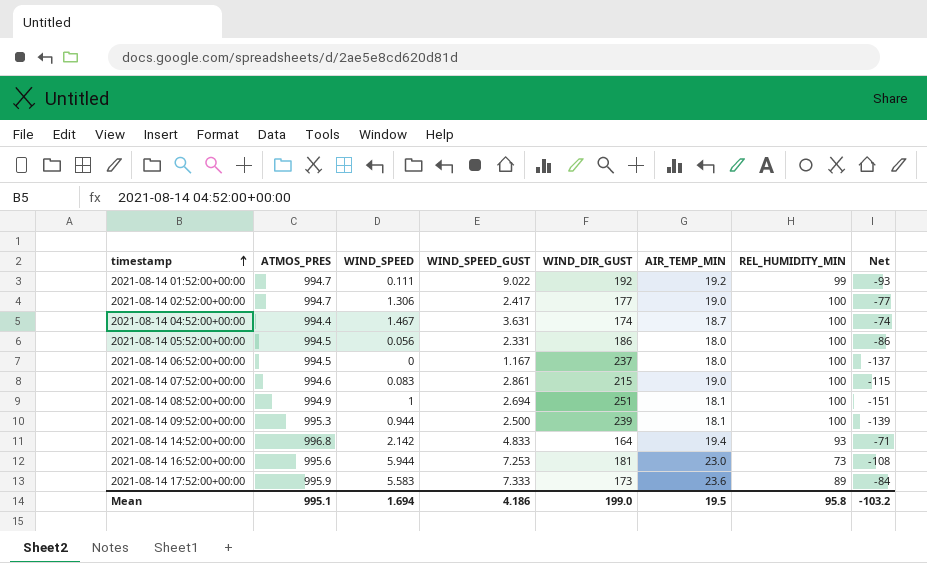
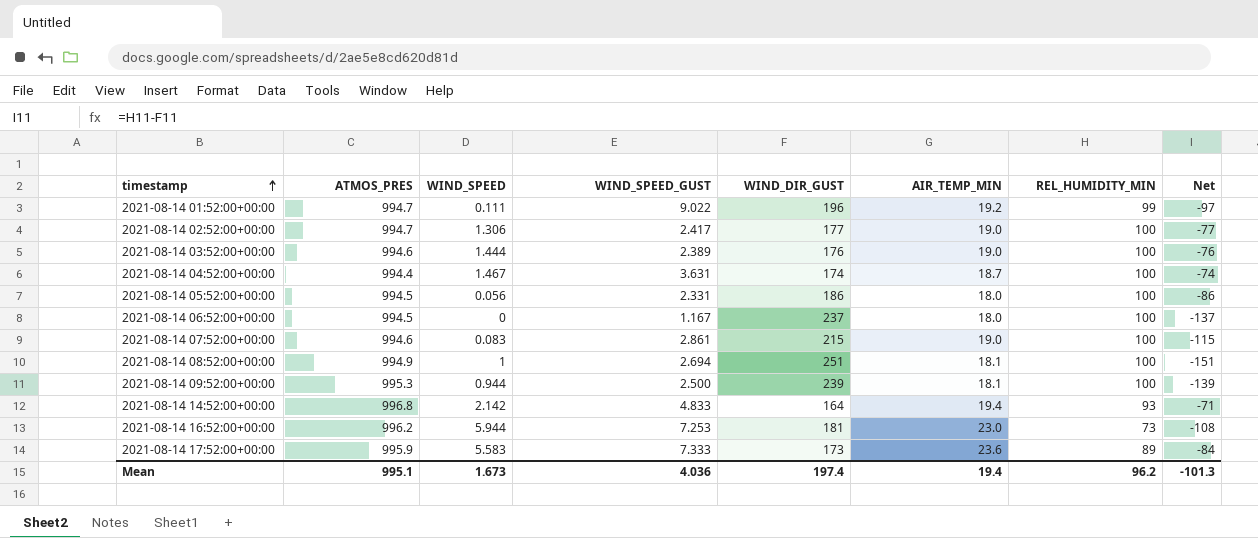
2021-08-14 01:52:00+00:00 | WIND_DIR_GUST: 192 -> 196
2021-08-14 01:52:00+00:00 | Net: -93 -> -97
row 2021-08-14 03:52:00+00:00: none -> 994.6 | 1.444 | 2.389 | 176 | 19.0 | 100 | -76
2021-08-14 16:52:00+00:00 | ATMOS_PRES: 995.6 -> 996.2
Mean | WIND_SPEED: 1.694 -> 1.673
Mean | WIND_SPEED_GUST: 4.186 -> 4.036
Mean | WIND_DIR_GUST: 199.0 -> 197.4
Mean | AIR_TEMP_MIN: 19.5 -> 19.4
Mean | REL_HUMIDITY_MIN: 95.8 -> 96.2
Mean | Net: -103.2 -> -101.3

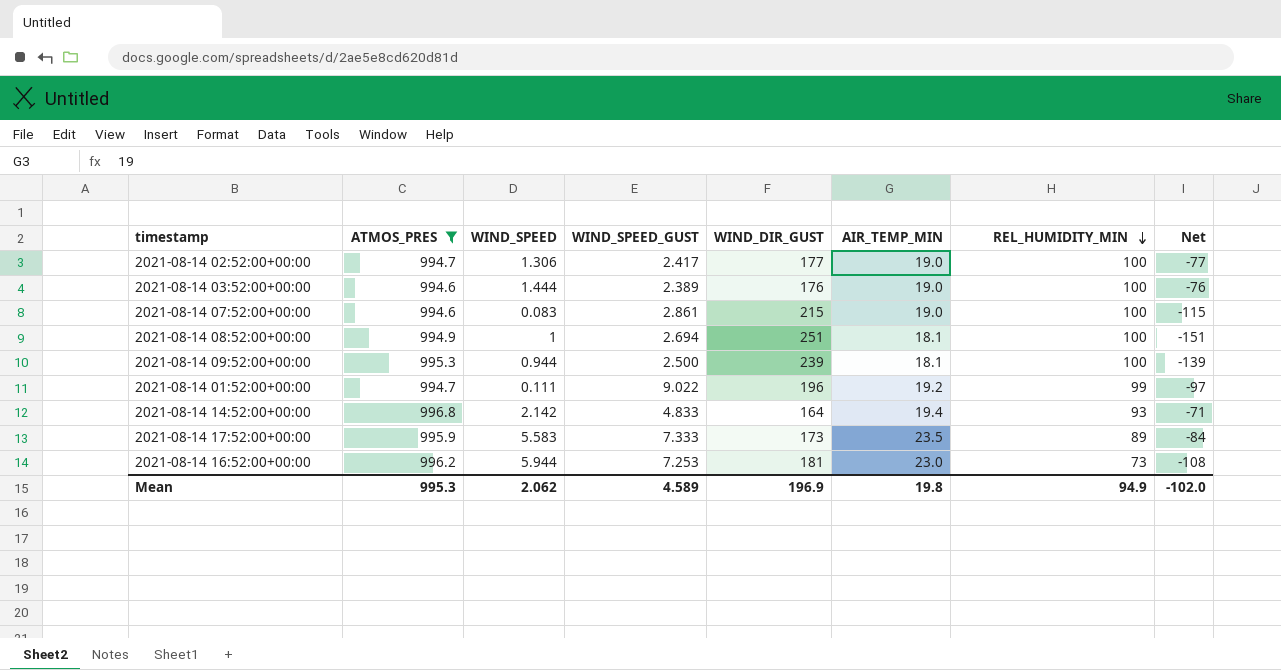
filter: none -> ATMOS_PRES >= 994.6
row order: timestamp ascending -> REL_HUMIDITY_MIN descending
2021-08-14 17:52:00+00:00 | AIR_TEMP_MIN: 23.6 -> 23.5
Mean | ATMOS_PRES: 995.1 -> 995.3
Mean | WIND_SPEED: 1.673 -> 2.062
Mean | WIND_SPEED_GUST: 4.036 -> 4.589
Mean | WIND_DIR_GUST: 197.4 -> 196.9
Mean | AIR_TEMP_MIN: 19.4 -> 19.8
Mean | REL_HUMIDITY_MIN: 96.2 -> 94.9
Mean | Net: -101.3 -> -102.0

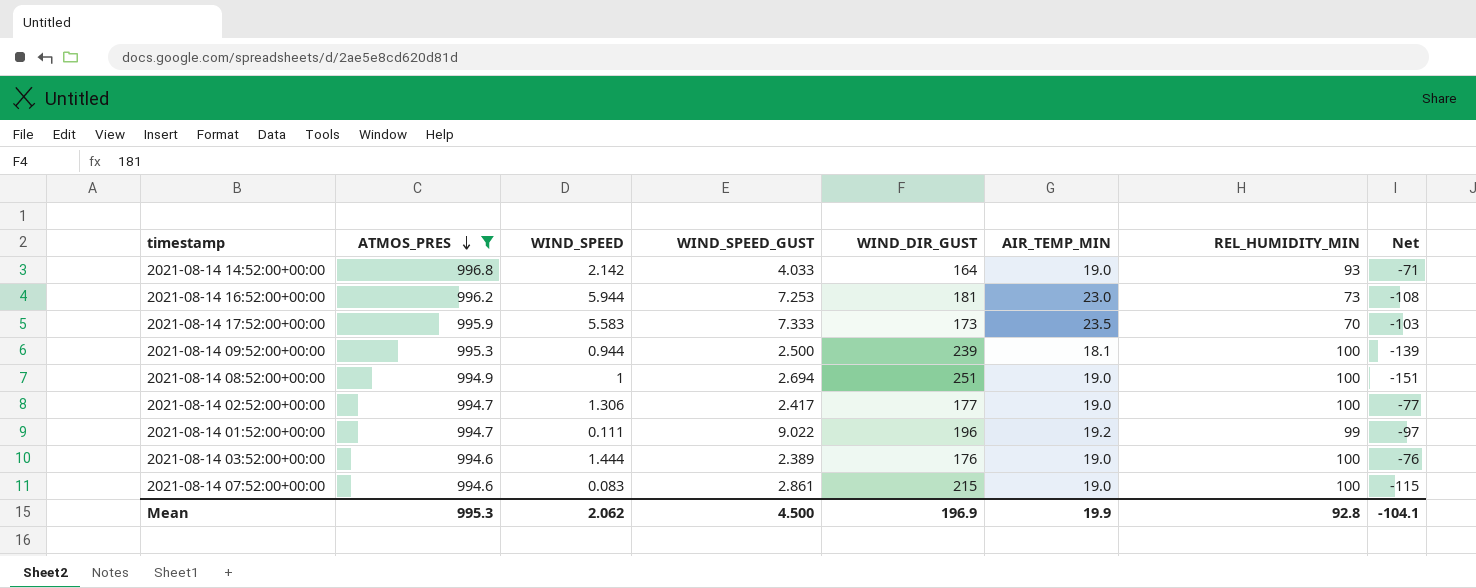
row order: REL_HUMIDITY_MIN descending -> ATMOS_PRES descending
2021-08-14 14:52:00+00:00 | WIND_SPEED_GUST: 4.833 -> 4.033
2021-08-14 14:52:00+00:00 | AIR_TEMP_MIN: 19.4 -> 19.0
2021-08-14 17:52:00+00:00 | REL_HUMIDITY_MIN: 89 -> 70
2021-08-14 17:52:00+00:00 | Net: -84 -> -103
2021-08-14 08:52:00+00:00 | AIR_TEMP_MIN: 18.1 -> 19.0
Mean | WIND_SPEED_GUST: 4.589 -> 4.500
Mean | AIR_TEMP_MIN: 19.8 -> 19.9
Mean | REL_HUMIDITY_MIN: 94.9 -> 92.8
Mean | Net: -102.0 -> -104.1

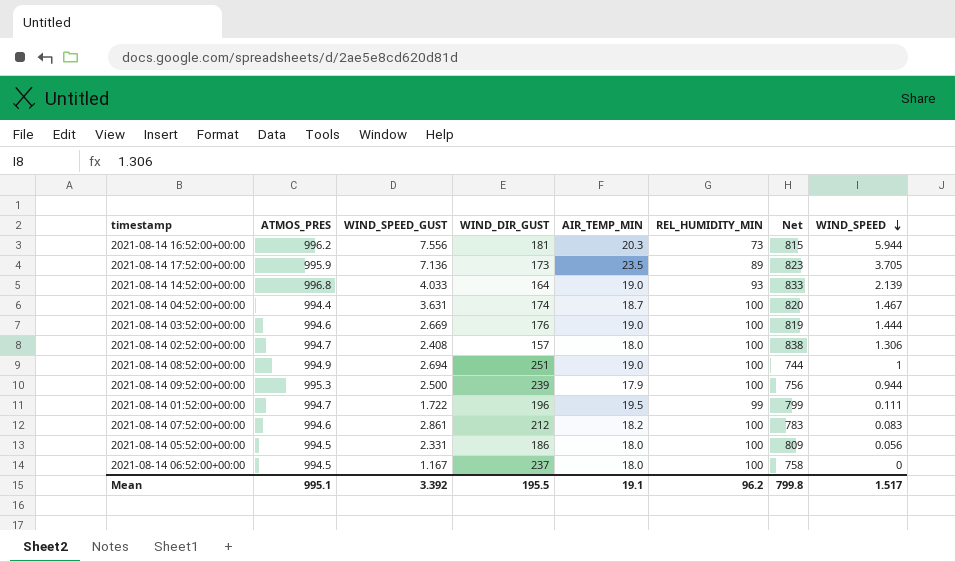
filter: ATMOS_PRES >= 994.6 -> none
row order: ATMOS_PRES descending -> WIND_SPEED descending
column Net | formula: [REL_HUMIDITY_MIN] - [WIND_DIR_GUST] -> [ATMOS_PRES] - [WIND_DIR_GUST]
column WIND_SPEED | position: 3 -> 8
2021-08-14 16:52:00+00:00 | WIND_SPEED_GUST: 7.253 -> 7.556
2021-08-14 16:52:00+00:00 | AIR_TEMP_MIN: 23.0 -> 20.3
2021-08-14 17:52:00+00:00 | WIND_SPEED_GUST: 7.333 -> 7.136
2021-08-14 17:52:00+00:00 | REL_HUMIDITY_MIN: 70 -> 89
2021-08-14 17:52:00+00:00 | WIND_SPEED: 5.583 -> 3.705
2021-08-14 14:52:00+00:00 | WIND_SPEED: 2.142 -> 2.139
2021-08-14 03:52:00+00:00 | WIND_SPEED_GUST: 2.389 -> 2.669
2021-08-14 02:52:00+00:00 | WIND_SPEED_GUST: 2.417 -> 2.408
2021-08-14 02:52:00+00:00 | WIND_DIR_GUST: 177 -> 157
2021-08-14 02:52:00+00:00 | AIR_TEMP_MIN: 19.0 -> 18.0
2021-08-14 09:52:00+00:00 | AIR_TEMP_MIN: 18.1 -> 17.9
2021-08-14 01:52:00+00:00 | WIND_SPEED_GUST: 9.022 -> 1.722
2021-08-14 01:52:00+00:00 | AIR_TEMP_MIN: 19.2 -> 19.5
2021-08-14 07:52:00+00:00 | WIND_DIR_GUST: 215 -> 212
2021-08-14 07:52:00+00:00 | AIR_TEMP_MIN: 19.0 -> 18.2
Mean | ATMOS_PRES: 995.3 -> 995.1
Mean | WIND_SPEED_GUST: 4.500 -> 3.392
Mean | WIND_DIR_GUST: 196.9 -> 195.5
Mean | AIR_TEMP_MIN: 19.9 -> 19.1
Mean | REL_HUMIDITY_MIN: 92.8 -> 96.2
Mean | Net: -104.1 -> 799.8
Mean | WIND_SPEED: 2.062 -> 1.517

